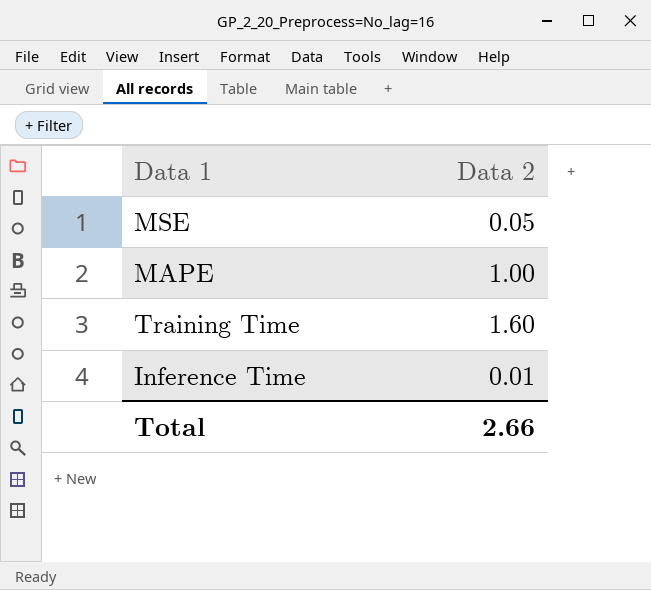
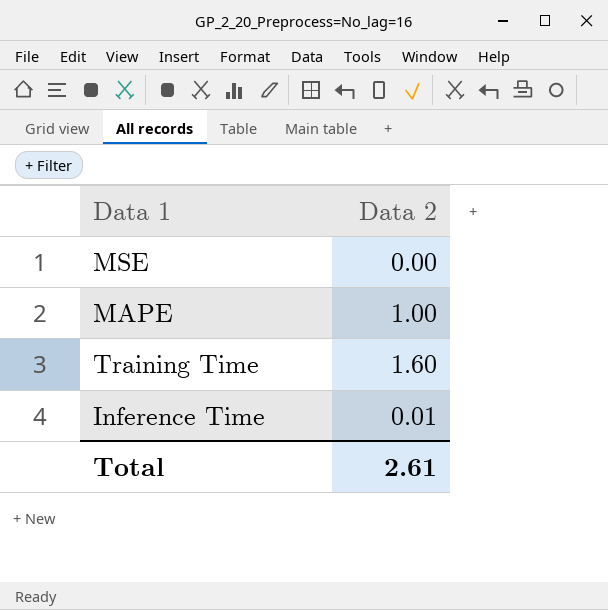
MSE | Data 2: 0.05 -> 0.00
Total | Data 2: 2.66 -> 2.61

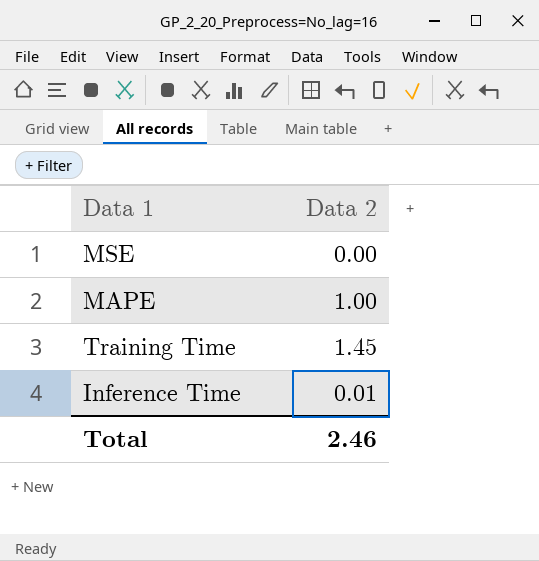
Training Time | Data 2: 1.60 -> 1.45
Total | Data 2: 2.61 -> 2.46

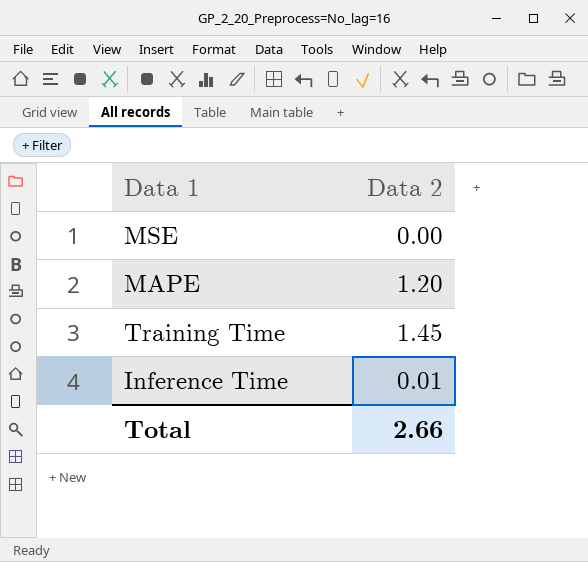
MAPE | Data 2: 1.00 -> 1.20
Total | Data 2: 2.46 -> 2.66

